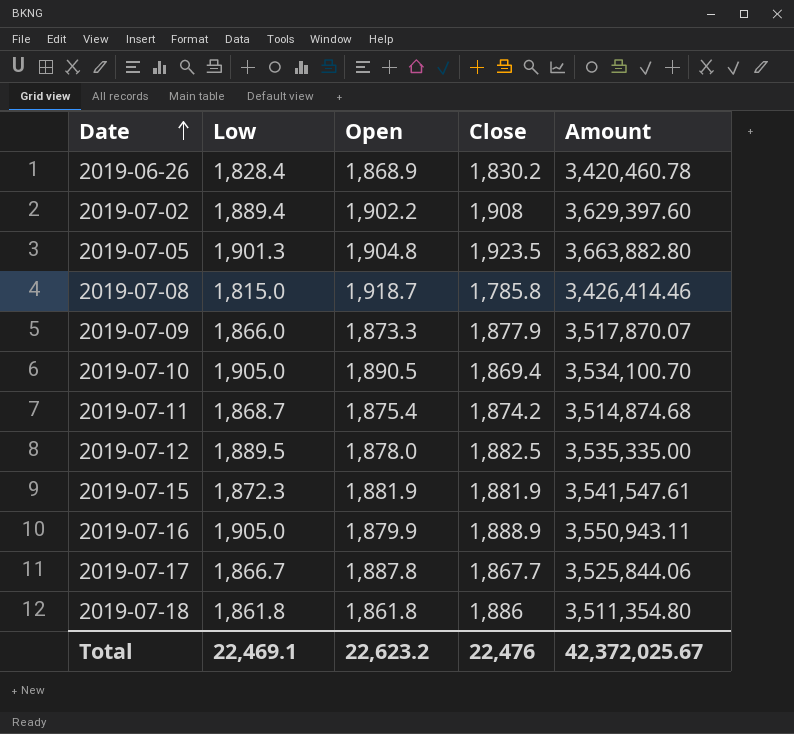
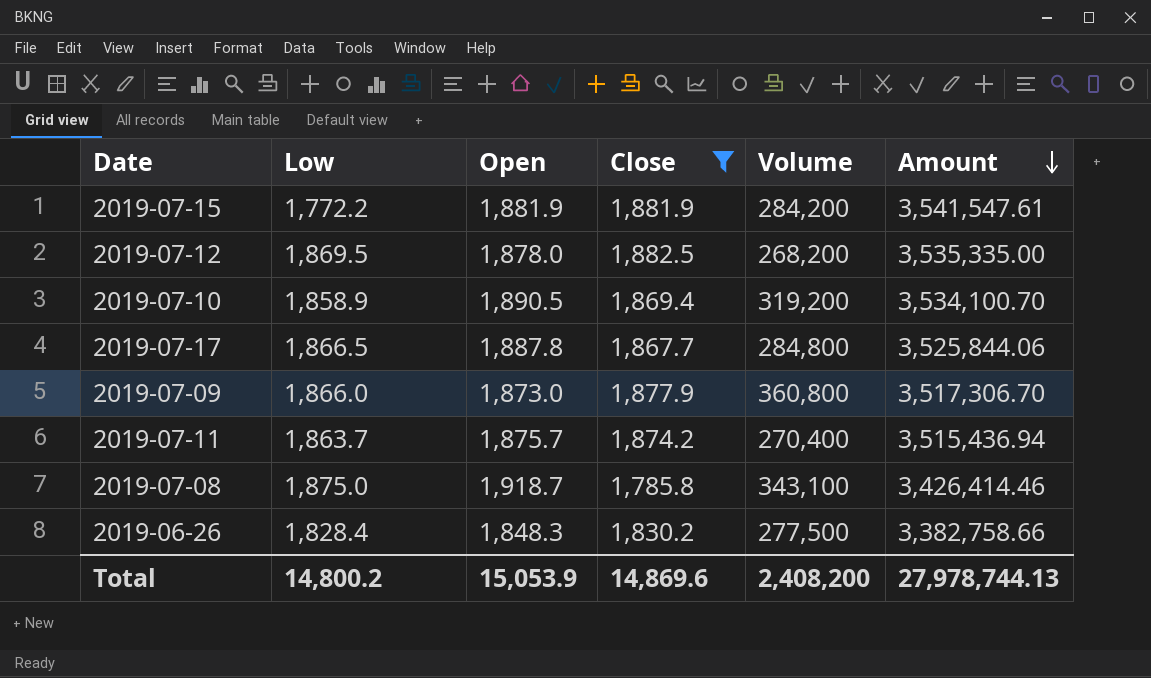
filter: none -> Close <= 1,882.5
row order: Date ascending -> Amount descending
column Volume | position: none -> 5
2019-07-15 | Low: 1,872.3 -> 1,772.2
2019-07-12 | Low: 1,889.5 -> 1,869.5
2019-07-10 | Low: 1,905.0 -> 1,858.9
2019-07-17 | Low: 1,866.7 -> 1,866.5
2019-07-09 | Open: 1,873.3 -> 1,873.0
2019-07-09 | Amount: 3,517,870.07 -> 3,517,306.70
2019-07-11 | Low: 1,868.7 -> 1,863.7
2019-07-11 | Open: 1,875.4 -> 1,875.7
2019-07-11 | Amount: 3,514,874.68 -> 3,515,436.94
2019-07-08 | Low: 1,815.0 -> 1,875.0
2019-06-26 | Open: 1,868.9 -> 1,848.3
2019-06-26 | Amount: 3,420,460.78 -> 3,382,758.66
Total | Low: 22,469.1 -> 14,800.2
Total | Open: 22,623.2 -> 15,053.9
Total | Close: 22,476 -> 14,869.6
Total | Amount: 42,372,025.67 -> 27,978,744.13

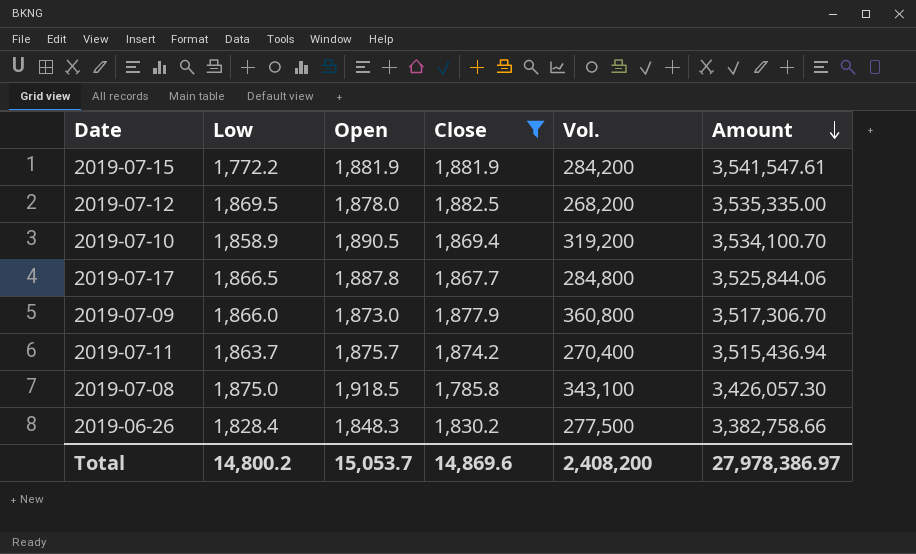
column name: Volume -> Vol.
2019-07-08 | Open: 1,918.7 -> 1,918.5
2019-07-08 | Amount: 3,426,414.46 -> 3,426,057.30
Total | Open: 15,053.9 -> 15,053.7
Total | Amount: 27,978,744.13 -> 27,978,386.97

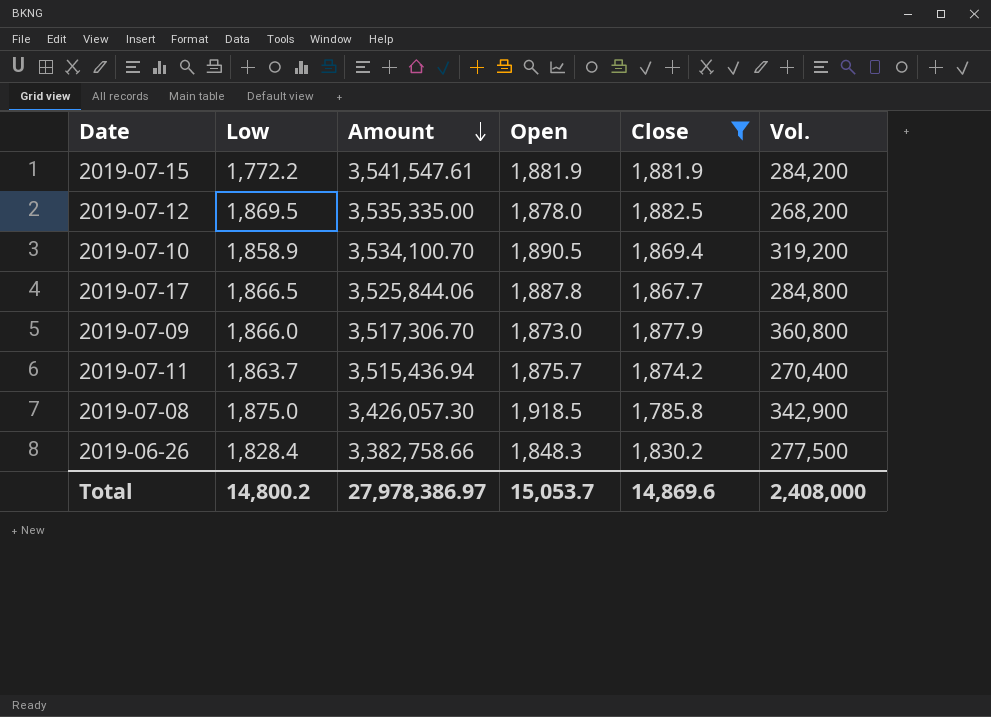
column Amount | position: 6 -> 3
2019-07-08 | Vol.: 343,100 -> 342,900
Total | Vol.: 2,408,200 -> 2,408,000

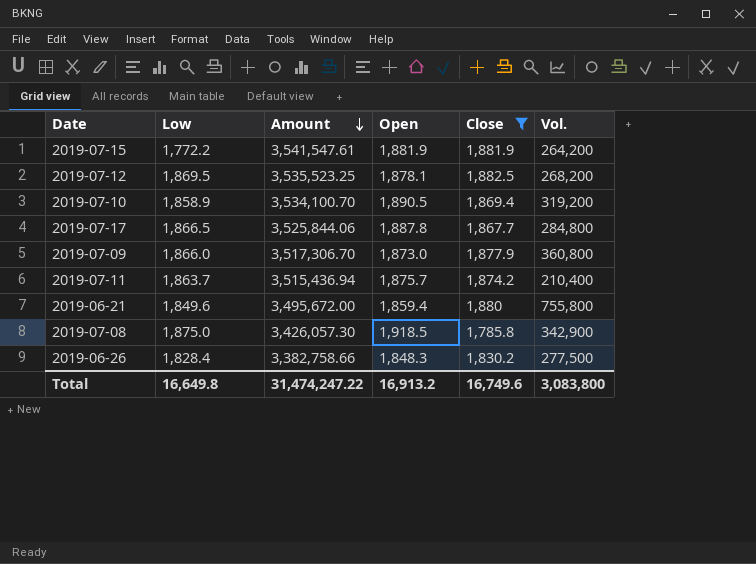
2019-07-15 | Vol.: 284,200 -> 264,200
2019-07-12 | Amount: 3,535,335.00 -> 3,535,523.25
2019-07-12 | Open: 1,878.0 -> 1,878.1
2019-07-11 | Vol.: 270,400 -> 210,400
row 2019-06-21: none -> 1,849.6 | 3,495,672.00 | 1,859.4 | 1,880 | 755,800
Total | Low: 14,800.2 -> 16,649.8
Total | Amount: 27,978,386.97 -> 31,474,247.22
Total | Open: 15,053.7 -> 16,913.2
Total | Close: 14,869.6 -> 16,749.6
Total | Vol.: 2,408,000 -> 3,083,800

